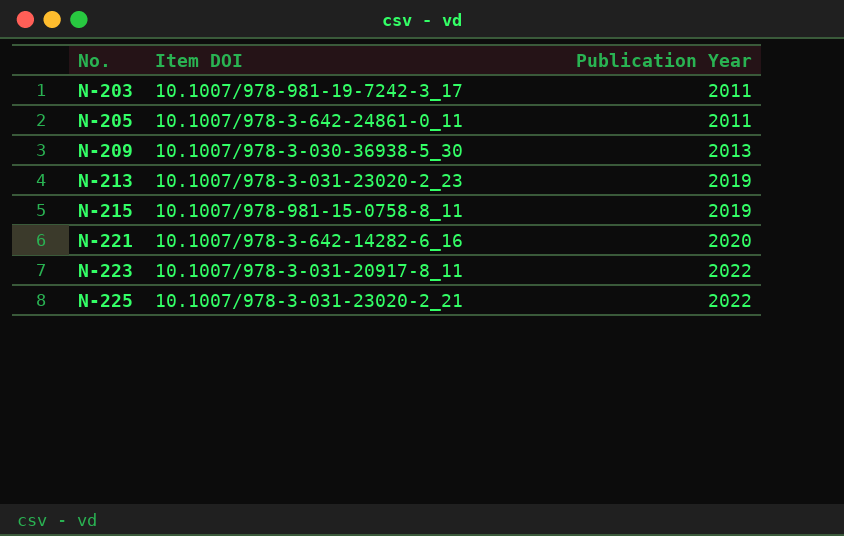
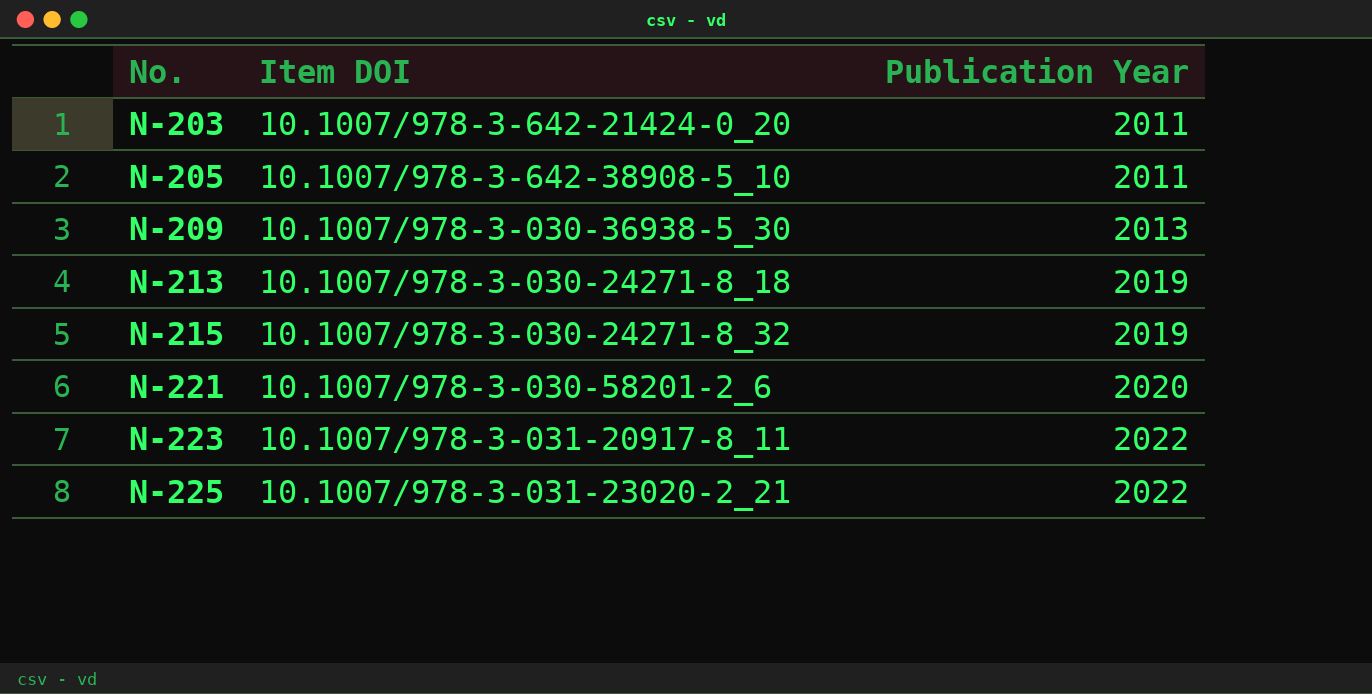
N-203 | Item DOI: 10.1007/978-981-19-7242-3_17 -> 10.1007/978-3-642-21424-0_20
N-205 | Item DOI: 10.1007/978-3-642-24861-0_11 -> 10.1007/978-3-642-38908-5_10
N-213 | Item DOI: 10.1007/978-3-031-23020-2_23 -> 10.1007/978-3-030-24271-8_18
N-215 | Item DOI: 10.1007/978-981-15-0758-8_11 -> 10.1007/978-3-030-24271-8_32
N-221 | Item DOI: 10.1007/978-3-642-14282-6_16 -> 10.1007/978-3-030-58201-2_6

